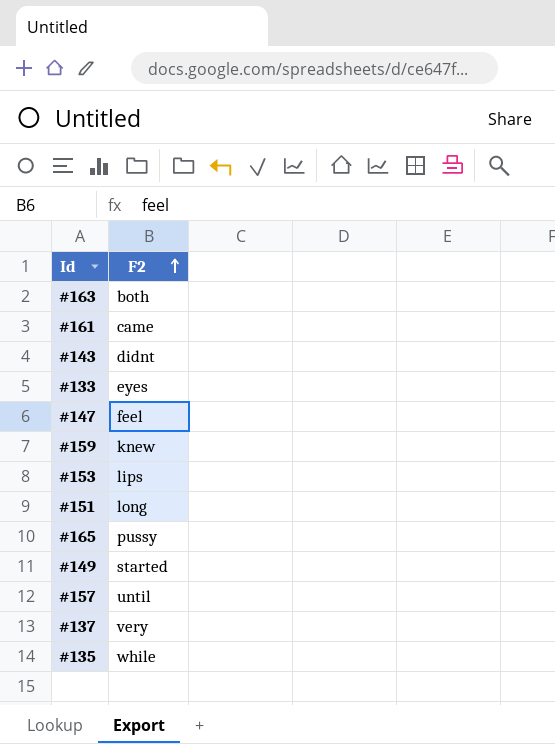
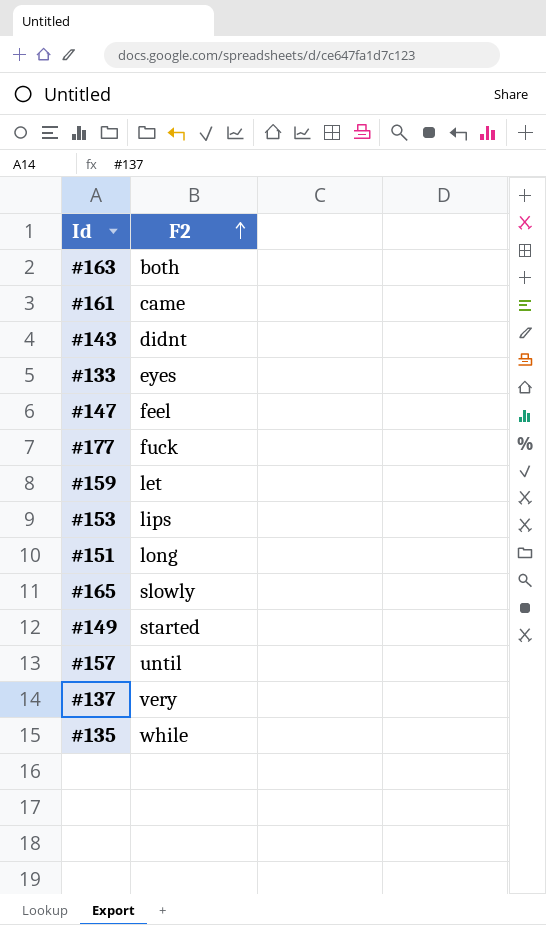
row #177: none -> fuck
#159 | F2: knew -> let
#165 | F2: pussy -> slowly

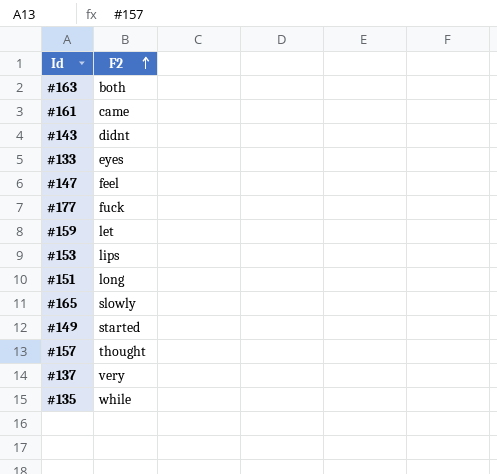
#157 | F2: until -> thought

